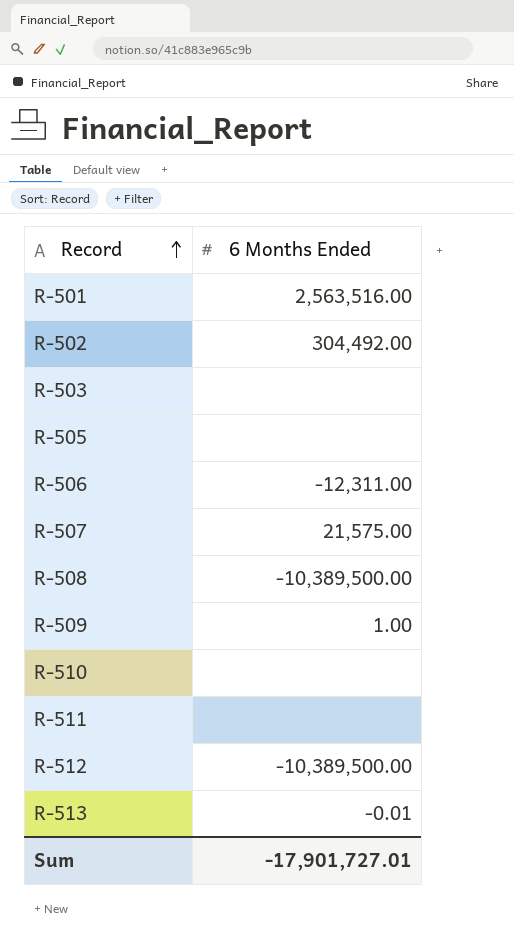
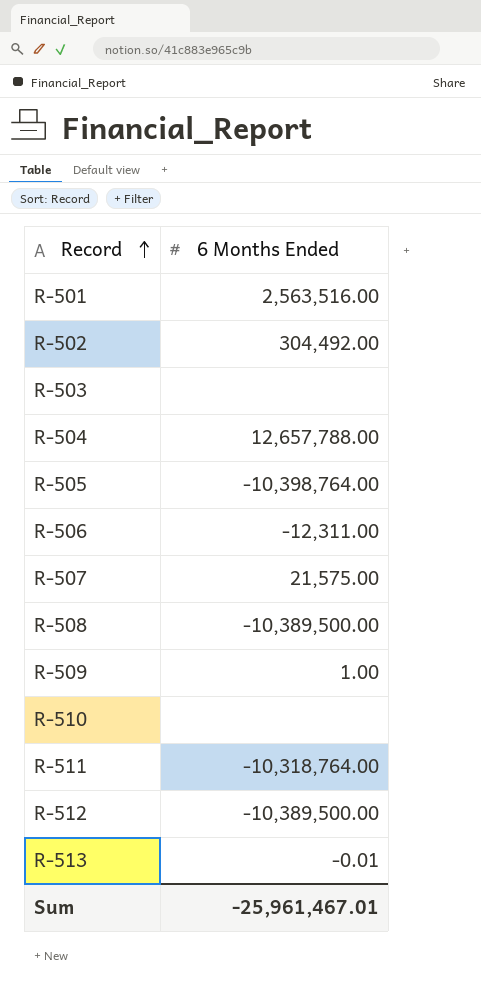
row R-504: none -> 12,657,788.00
R-505 | 6 Months Ended: none -> -10,398,764.00
R-511 | 6 Months Ended: none -> -10,318,764.00
Sum | 6 Months Ended: -17,901,727.01 -> -25,961,467.01

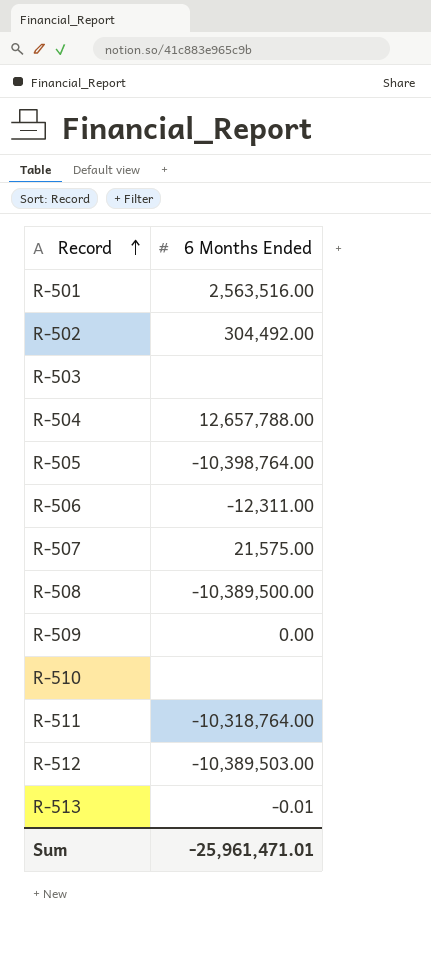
R-509 | 6 Months Ended: 1.00 -> 0.00
R-512 | 6 Months Ended: -10,389,500.00 -> -10,389,503.00
Sum | 6 Months Ended: -25,961,467.01 -> -25,961,471.01

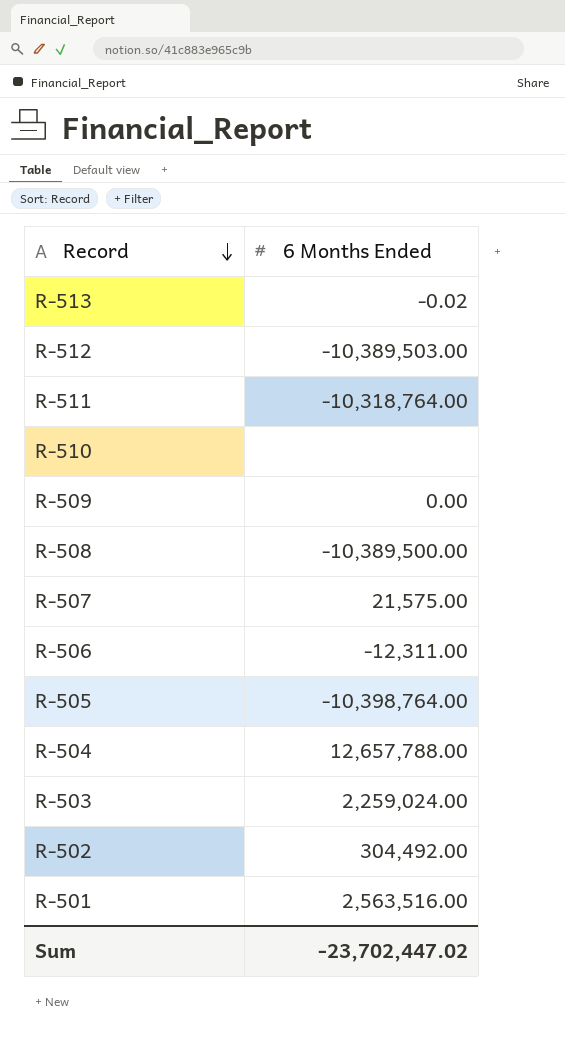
row order: Record ascending -> Record descending
R-513 | 6 Months Ended: -0.01 -> -0.02
R-503 | 6 Months Ended: none -> 2,259,024.00
Sum | 6 Months Ended: -25,961,471.01 -> -23,702,447.02

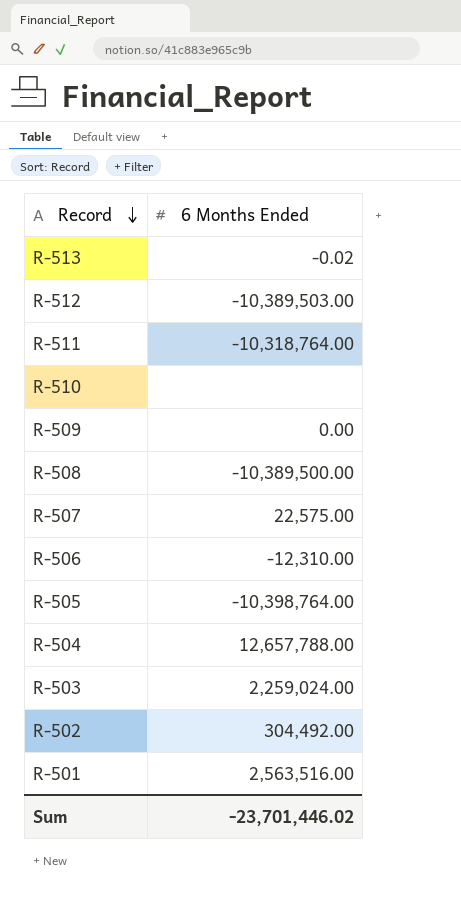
R-507 | 6 Months Ended: 21,575.00 -> 22,575.00
R-506 | 6 Months Ended: -12,311.00 -> -12,310.00
Sum | 6 Months Ended: -23,702,447.02 -> -23,701,446.02

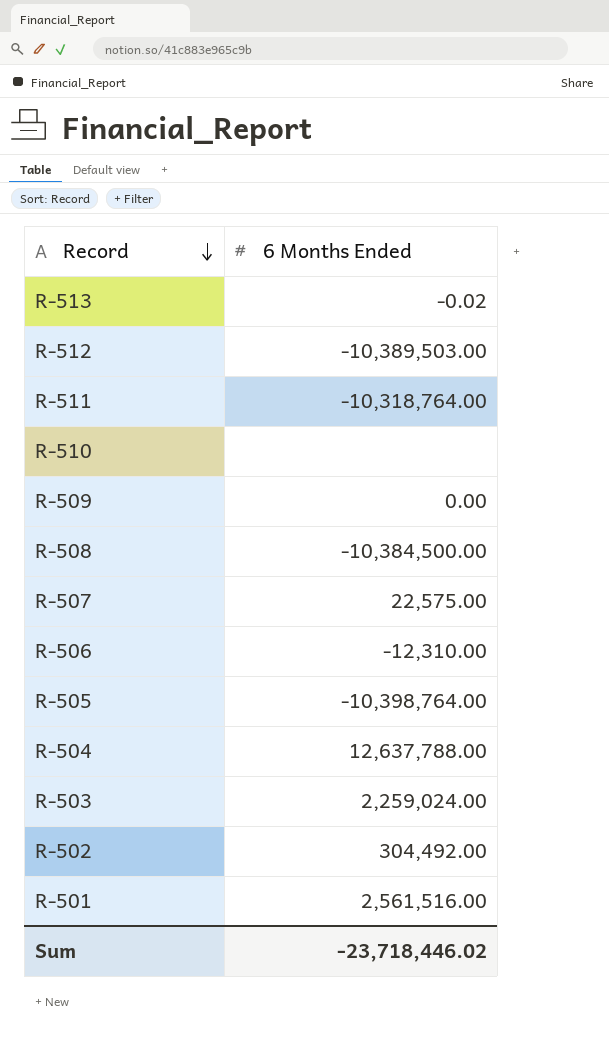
R-508 | 6 Months Ended: -10,389,500.00 -> -10,384,500.00
R-504 | 6 Months Ended: 12,657,788.00 -> 12,637,788.00
R-501 | 6 Months Ended: 2,563,516.00 -> 2,561,516.00
Sum | 6 Months Ended: -23,701,446.02 -> -23,718,446.02

